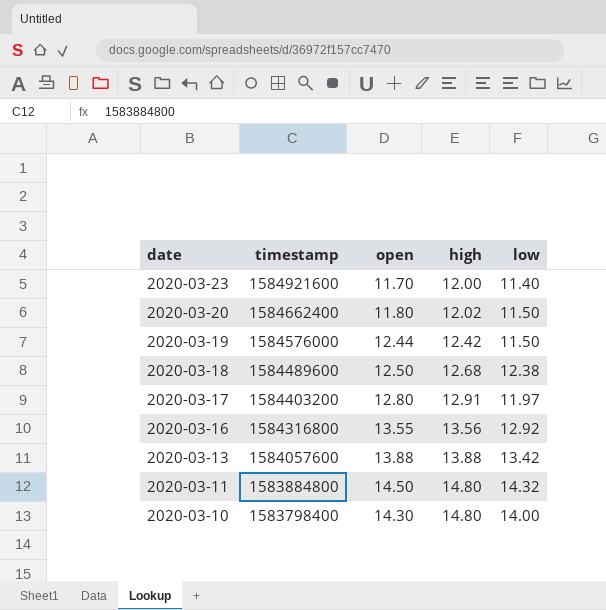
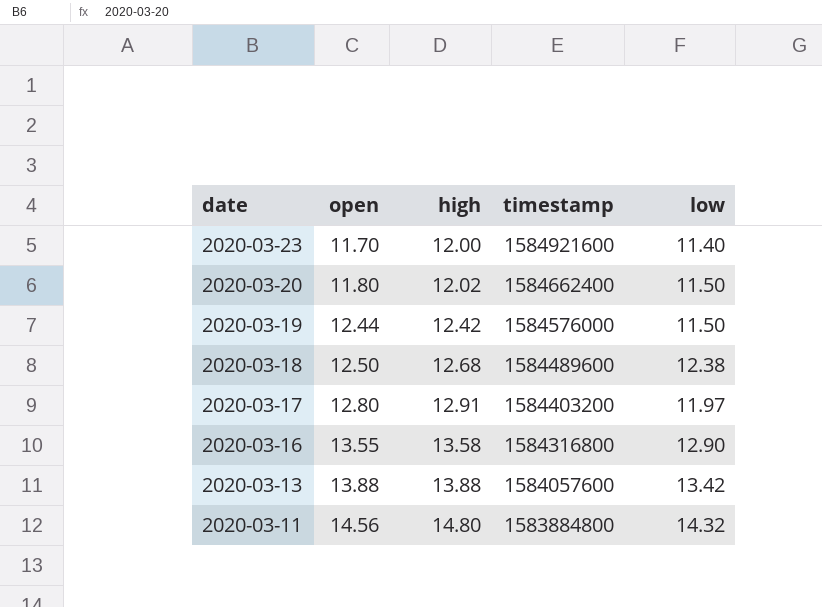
column timestamp | position: 2 -> 4
row 2020-03-10: 1583798400 | 14.30 | 14.80 | 14.00 -> none
2020-03-16 | high: 13.56 -> 13.58
2020-03-16 | low: 12.92 -> 12.90
2020-03-11 | open: 14.50 -> 14.56

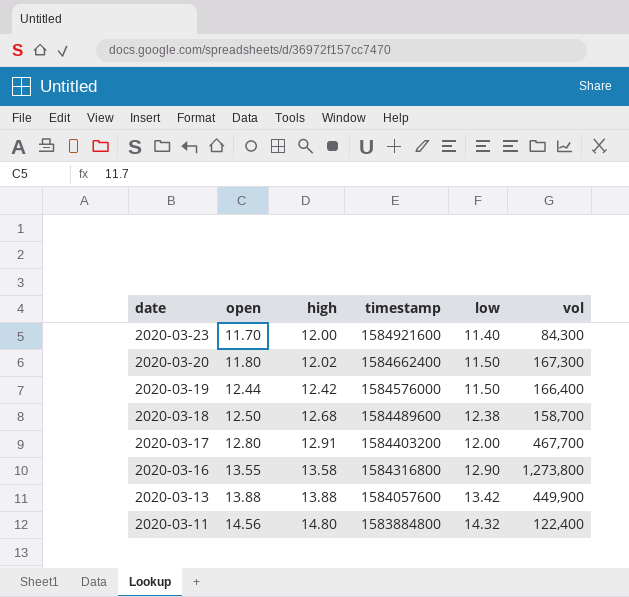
column vol | position: none -> 6
2020-03-17 | low: 11.97 -> 12.00

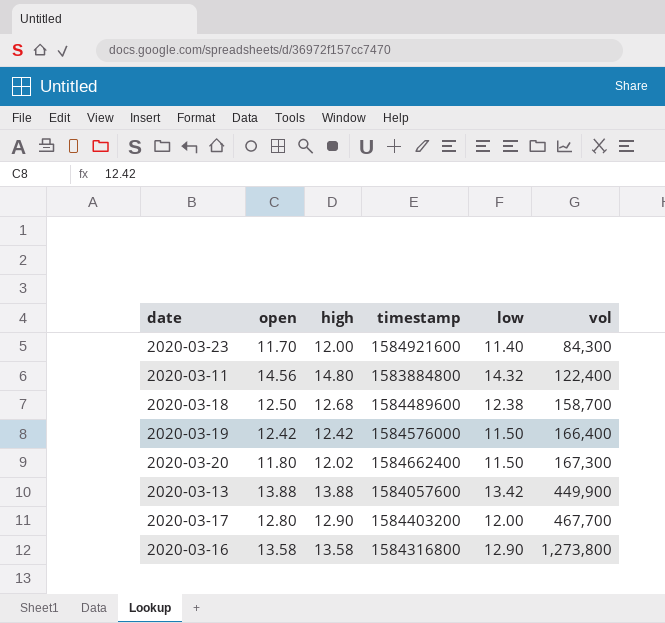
row order: date descending -> vol ascending
2020-03-19 | open: 12.44 -> 12.42
2020-03-17 | high: 12.91 -> 12.90
2020-03-16 | open: 13.55 -> 13.58

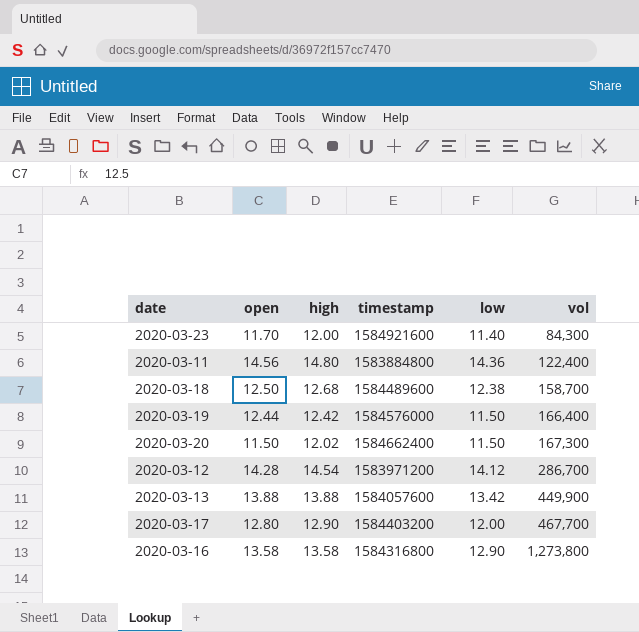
2020-03-11 | low: 14.32 -> 14.36
2020-03-19 | open: 12.42 -> 12.44
2020-03-20 | open: 11.80 -> 11.50
row 2020-03-12: none -> 14.28 | 14.54 | 1583971200 | 14.12 | 286,700

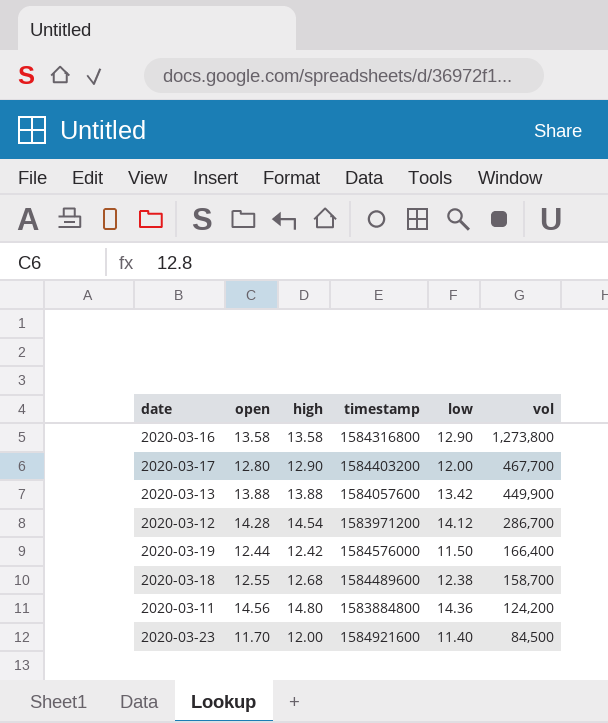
row order: vol ascending -> vol descending
row 2020-03-20: 11.50 | 12.02 | 1584662400 | 11.50 | 167,300 -> none
2020-03-18 | open: 12.50 -> 12.55
2020-03-11 | vol: 122,400 -> 124,200
2020-03-23 | vol: 84,300 -> 84,500

